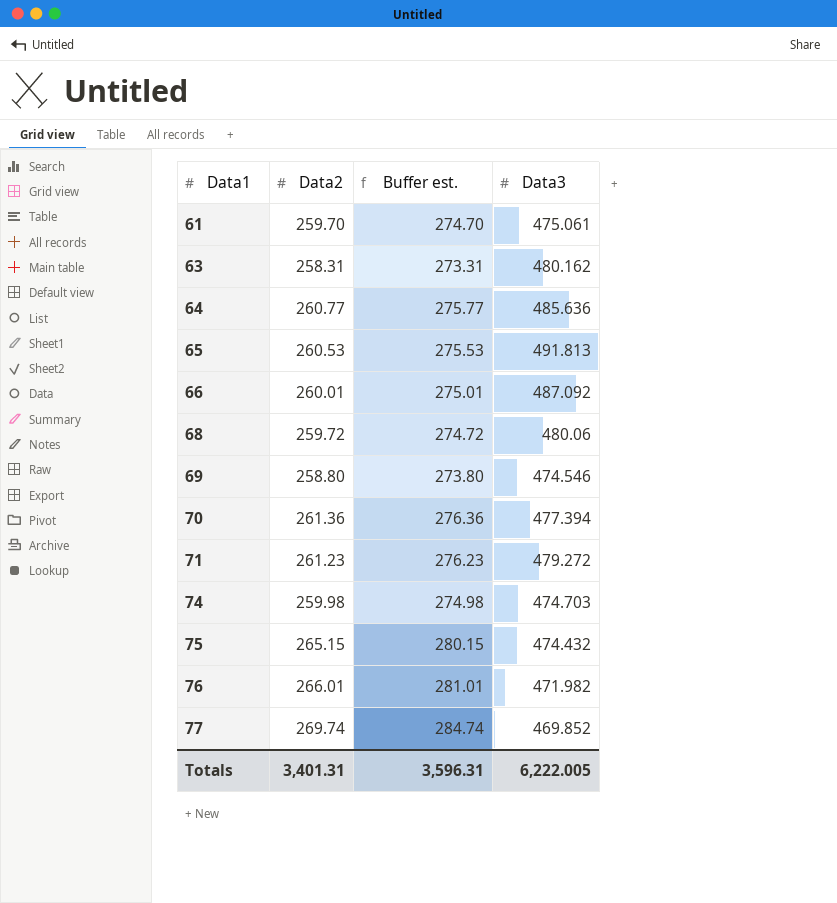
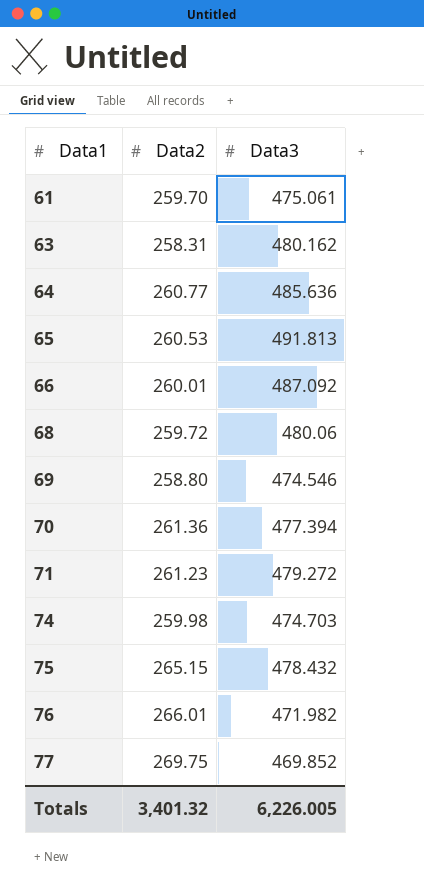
column Buffer est. | formula: [Data2] + 15 -> none
75 | Data3: 474.432 -> 478.432
77 | Data2: 269.74 -> 269.75
Totals | Data2: 3,401.31 -> 3,401.32
Totals | Data3: 6,222.005 -> 6,226.005

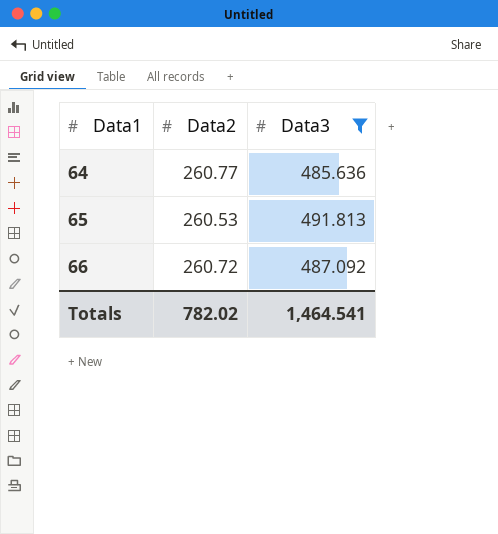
filter: none -> Data3 >= 485.636
66 | Data2: 260.01 -> 260.72
Totals | Data2: 3,401.32 -> 782.02
Totals | Data3: 6,226.005 -> 1,464.541

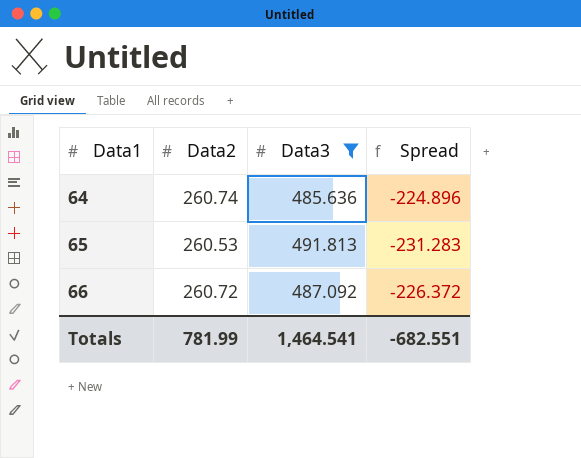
column Spread | formula: none -> [Data2] - [Data3]
64 | Data2: 260.77 -> 260.74
Totals | Data2: 782.02 -> 781.99

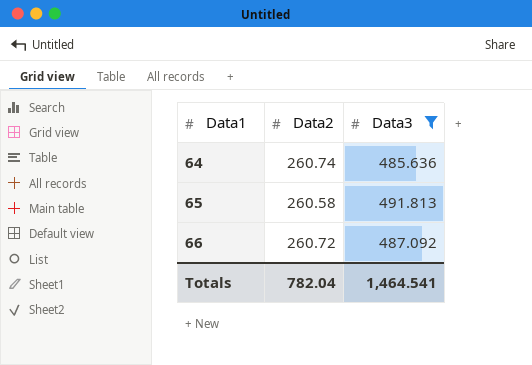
column Spread | formula: [Data2] - [Data3] -> none
65 | Data2: 260.53 -> 260.58
Totals | Data2: 781.99 -> 782.04

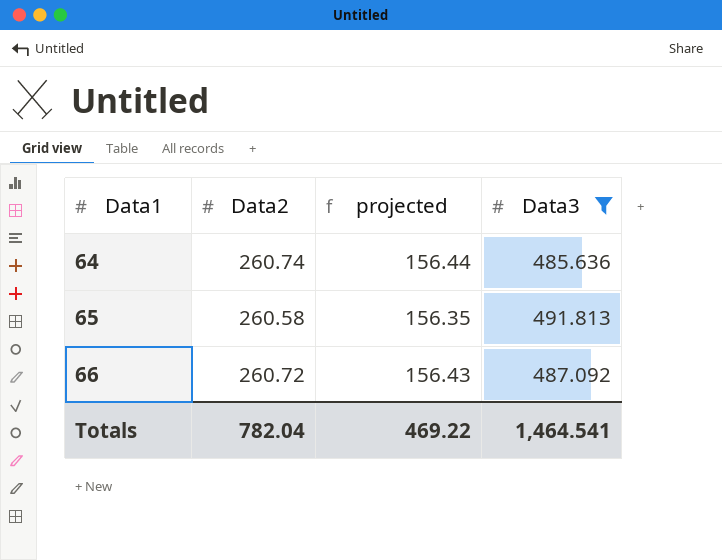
column projected | formula: none -> [Data2] * 0.6

